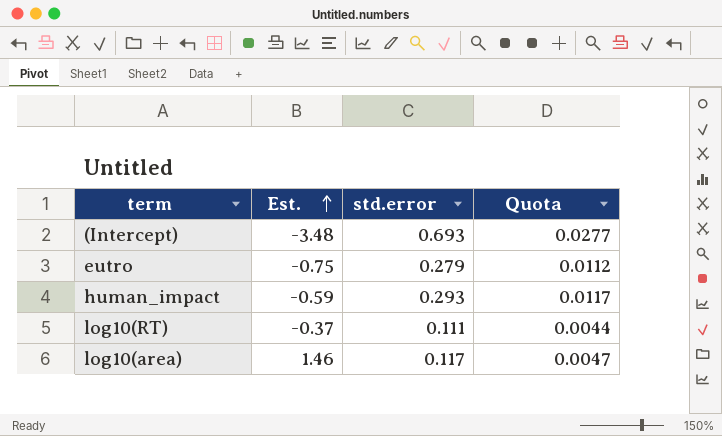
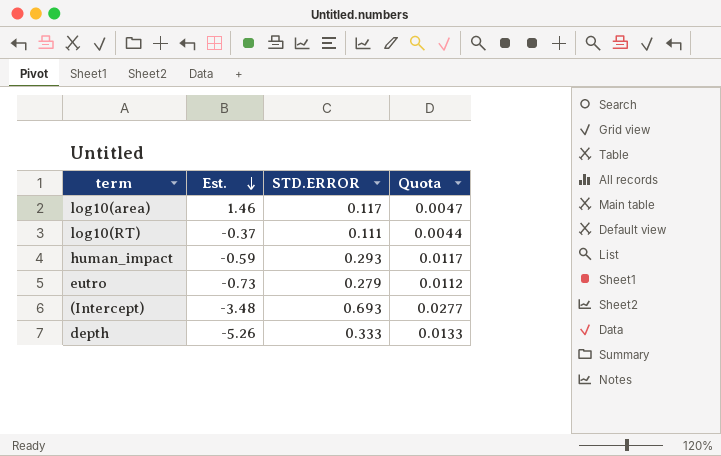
row order: Est. ascending -> Est. descending
column name: std.error -> STD.ERROR
eutro | Est.: -0.75 -> -0.73
row depth: none -> -5.26 | 0.333 | 0.0133

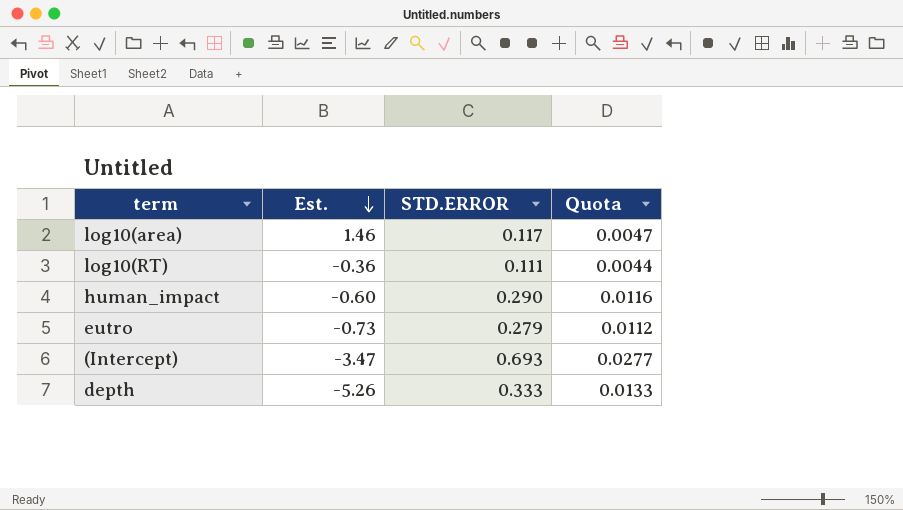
log10(RT) | Est.: -0.37 -> -0.36
human_impact | Est.: -0.59 -> -0.60
human_impact | STD.ERROR: 0.293 -> 0.290
human_impact | Quota: 0.0117 -> 0.0116
(Intercept) | Est.: -3.48 -> -3.47

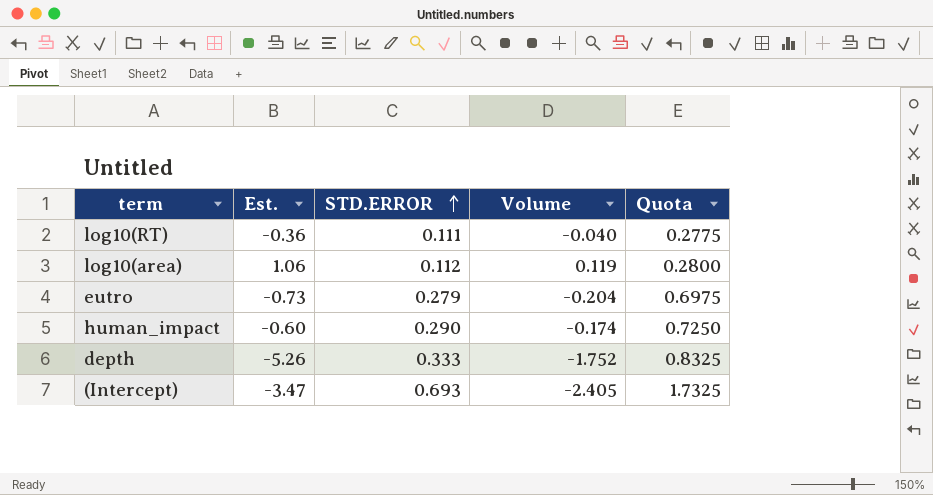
row order: Est. descending -> STD.ERROR ascending
column Volume | formula: none -> [Est.] * [STD.ERROR]
column Quota | formula: [STD.ERROR] * 0.04 -> [STD.ERROR] * 2.5
log10(area) | Est.: 1.46 -> 1.06
log10(area) | STD.ERROR: 0.117 -> 0.112

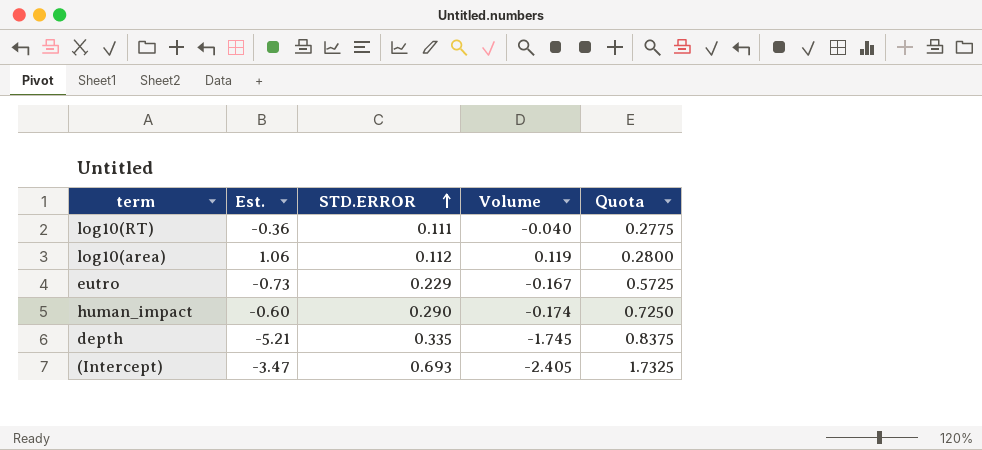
eutro | STD.ERROR: 0.279 -> 0.229
eutro | Volume: -0.204 -> -0.167
eutro | Quota: 0.6975 -> 0.5725
depth | Est.: -5.26 -> -5.21
depth | STD.ERROR: 0.333 -> 0.335
depth | Volume: -1.752 -> -1.745
depth | Quota: 0.8325 -> 0.8375

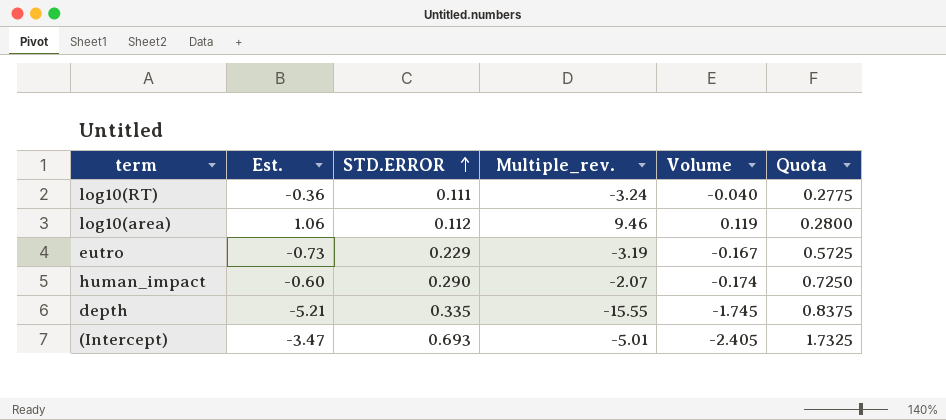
column Multiple_rev. | formula: none -> [Est.] / [STD.ERROR]

